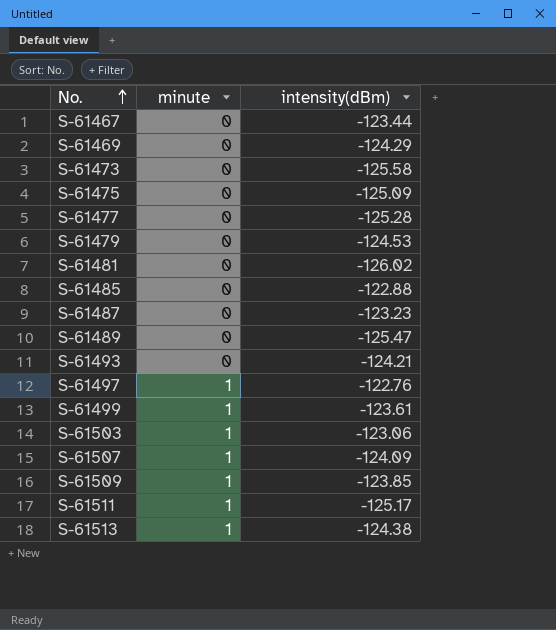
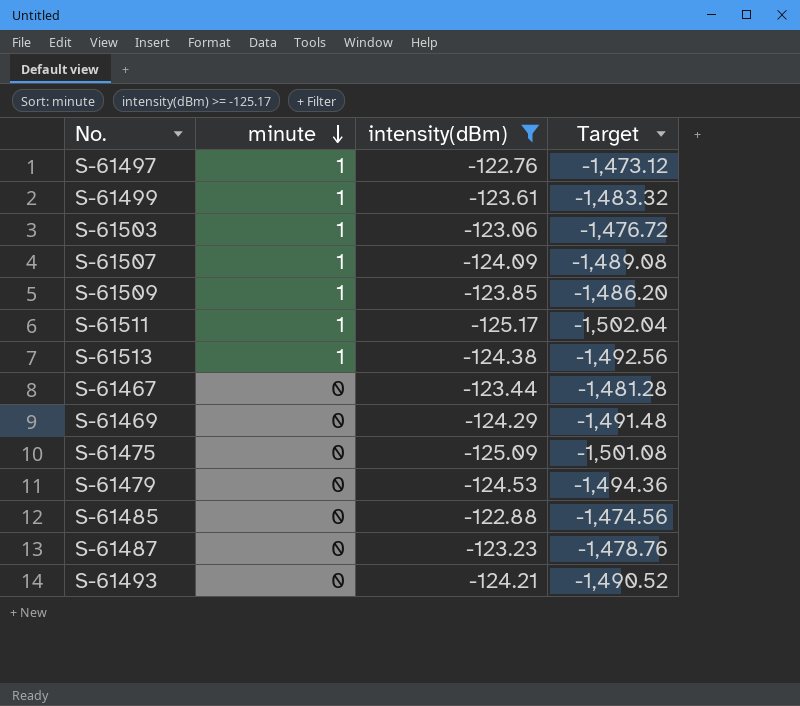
filter: none -> intensity(dBm) >= -125.17
row order: No. ascending -> minute descending
column Target | formula: none -> [intensity(dBm)] * 12

